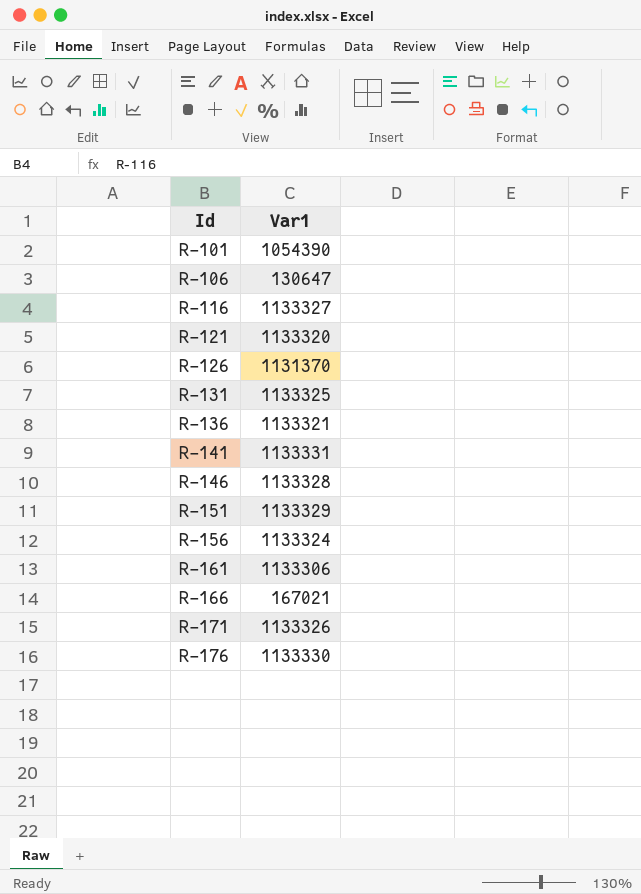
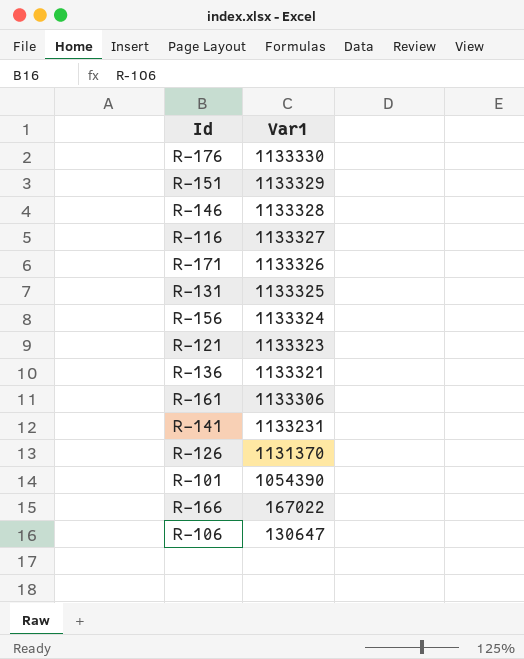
row order: Id ascending -> Var1 descending
R-121 | Var1: 1133320 -> 1133323
R-141 | Var1: 1133331 -> 1133231
R-166 | Var1: 167021 -> 167022

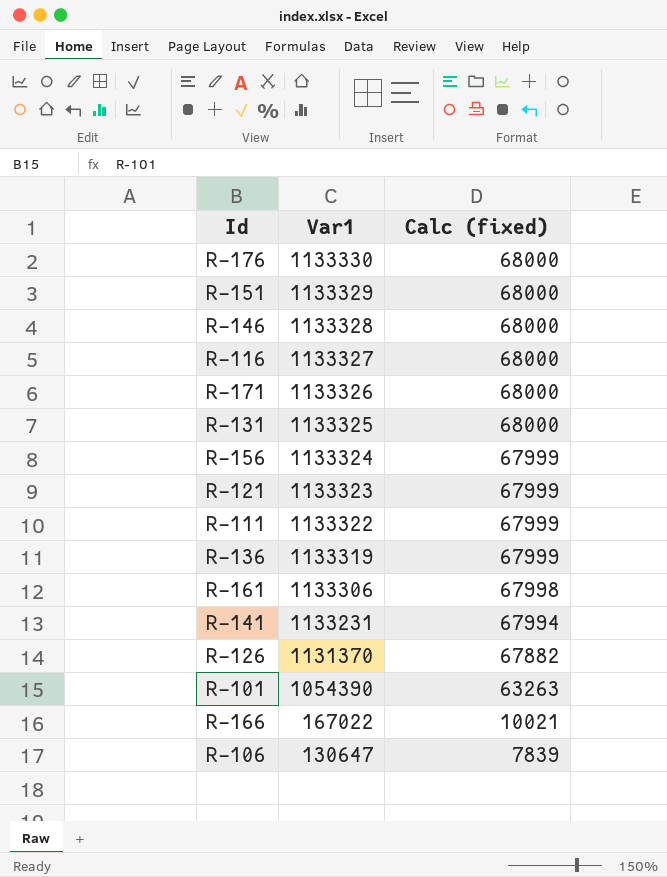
column Calc (fixed) | formula: none -> [Var1] * 0.06
row R-111: none -> 1133322 | 67999
R-136 | Var1: 1133321 -> 1133319

